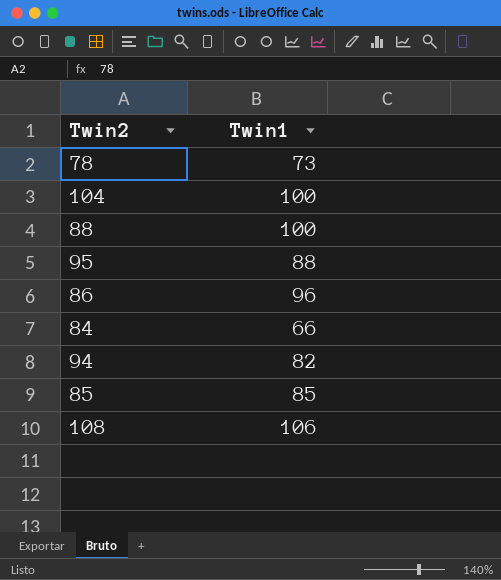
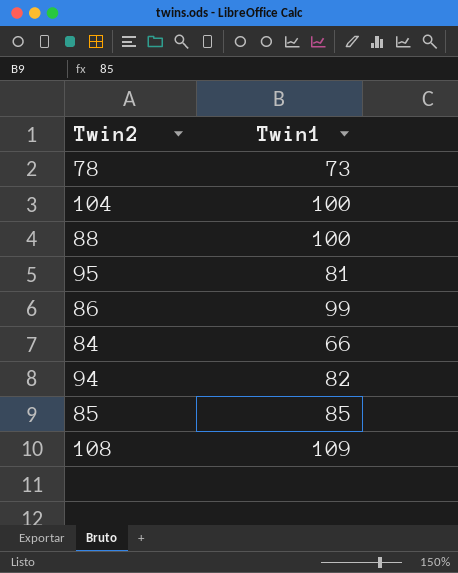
95 | Twin1: 88 -> 81
86 | Twin1: 96 -> 99
108 | Twin1: 106 -> 109

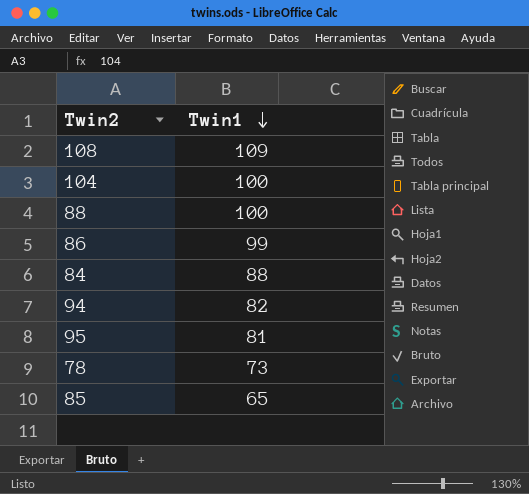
row order: none -> Twin1 descending
84 | Twin1: 66 -> 88
85 | Twin1: 85 -> 65

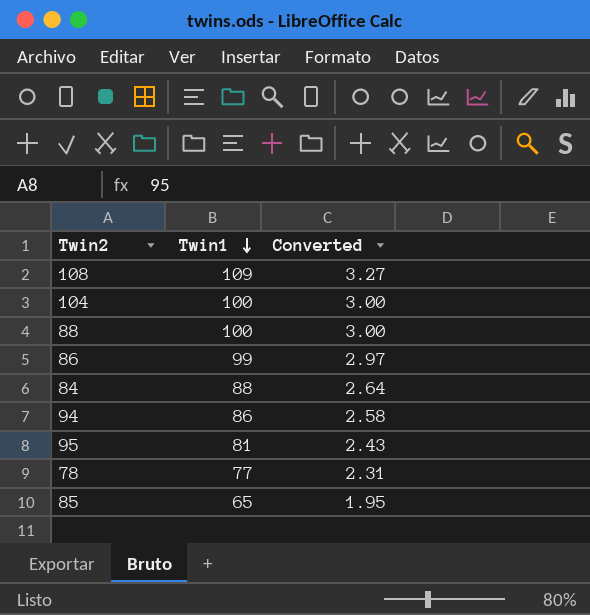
column Converted | formula: none -> [Twin1] * 0.03
94 | Twin1: 82 -> 86
78 | Twin1: 73 -> 77

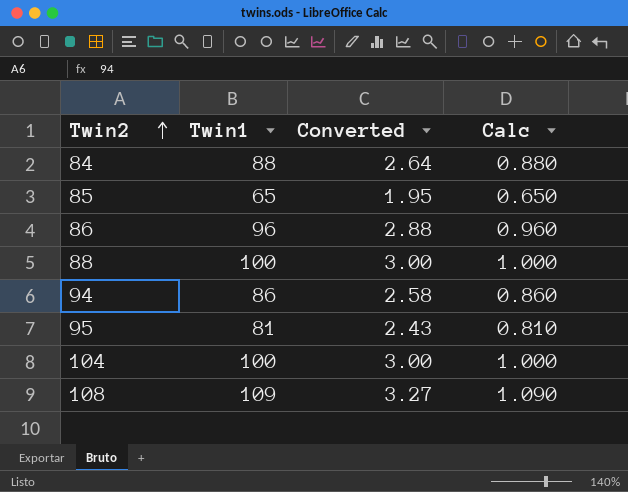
row order: Twin1 descending -> Twin2 ascending
column Calc | formula: none -> [Twin1] * 0.01
row 78: 77 | 2.31 -> none
86 | Twin1: 99 -> 96
86 | Converted: 2.97 -> 2.88

